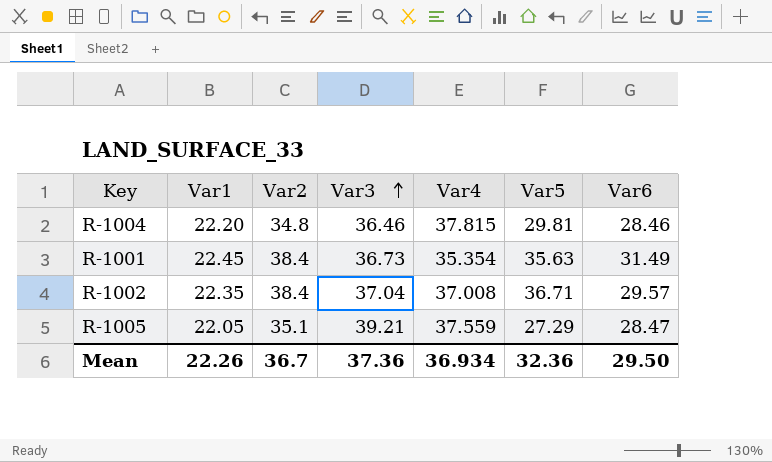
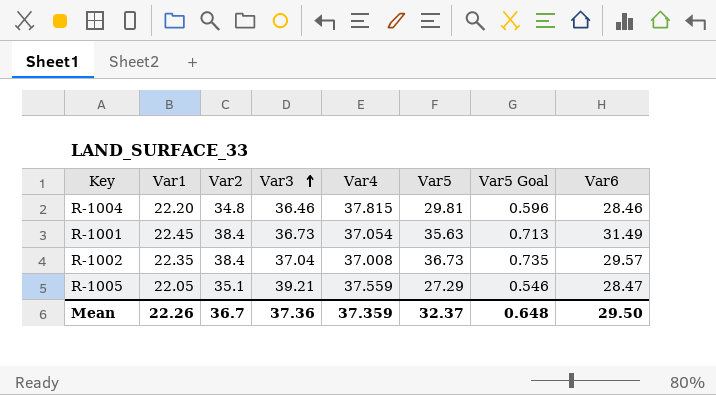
column Var5 Goal | formula: none -> [Var5] * 0.02
R-1001 | Var4: 35.354 -> 37.054
R-1002 | Var5: 36.71 -> 36.73
Mean | Var4: 36.934 -> 37.359
Mean | Var5: 32.36 -> 32.37

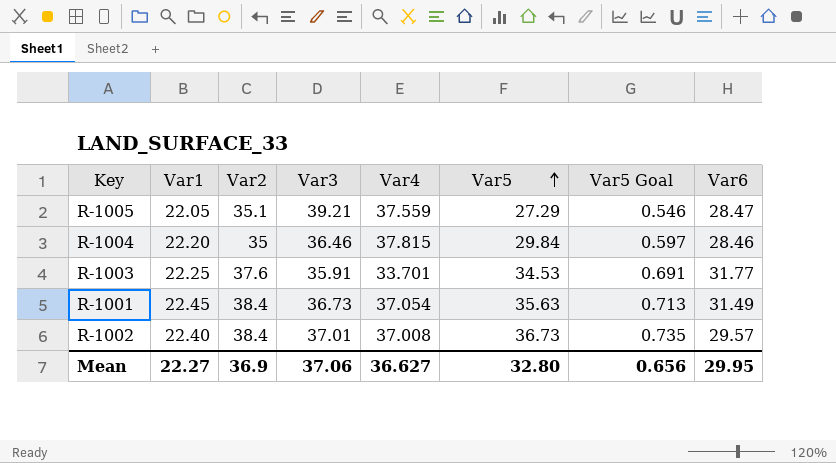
row order: Var3 ascending -> Var5 ascending
R-1004 | Var2: 34.8 -> 35
R-1004 | Var5: 29.81 -> 29.84
R-1004 | Var5 Goal: 0.596 -> 0.597
row R-1003: none -> 22.25 | 37.6 | 35.91 | 33.701 | 34.53 | 0.691 | 31.77
R-1002 | Var1: 22.35 -> 22.40
R-1002 | Var3: 37.04 -> 37.01
Mean | Var1: 22.26 -> 22.27
Mean | Var2: 36.7 -> 36.9
Mean | Var3: 37.36 -> 37.06
Mean | Var4: 37.359 -> 36.627
Mean | Var5: 32.37 -> 32.80
Mean | Var5 Goal: 0.648 -> 0.656
Mean | Var6: 29.50 -> 29.95

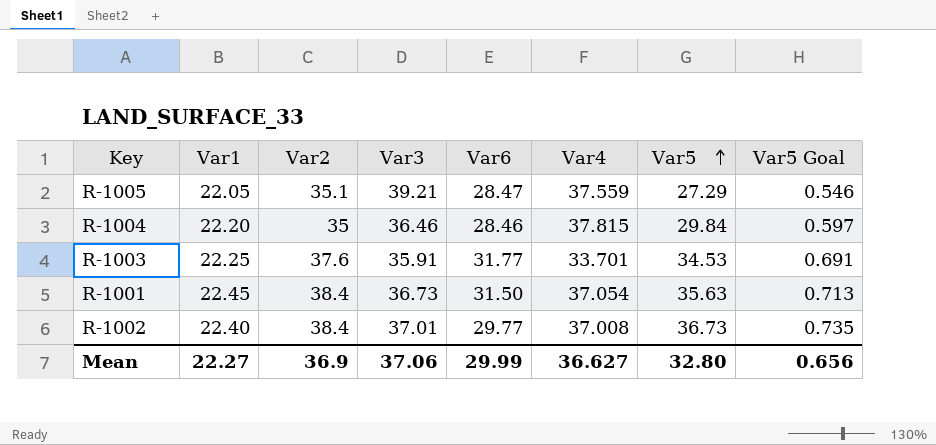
column Var6 | position: 8 -> 5
R-1001 | Var6: 31.49 -> 31.50
R-1002 | Var6: 29.57 -> 29.77
Mean | Var6: 29.95 -> 29.99

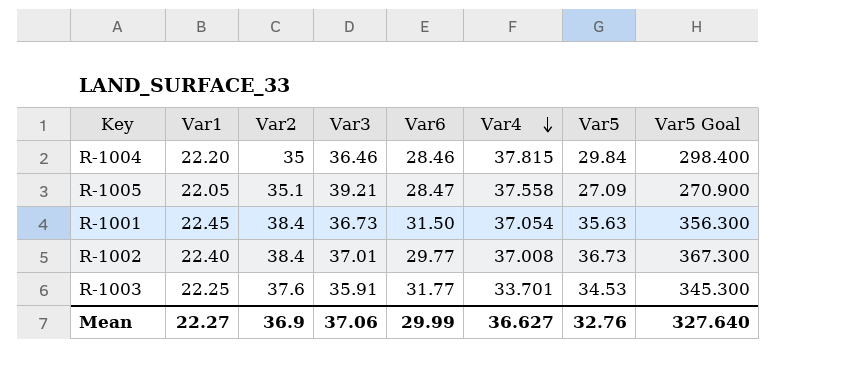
row order: Var5 ascending -> Var4 descending
column Var5 Goal | formula: [Var5] * 0.02 -> [Var5] * 10
R-1005 | Var4: 37.559 -> 37.558
R-1005 | Var5: 27.29 -> 27.09
Mean | Var5: 32.80 -> 32.76
Mean | Var5 Goal: 0.656 -> 327.640

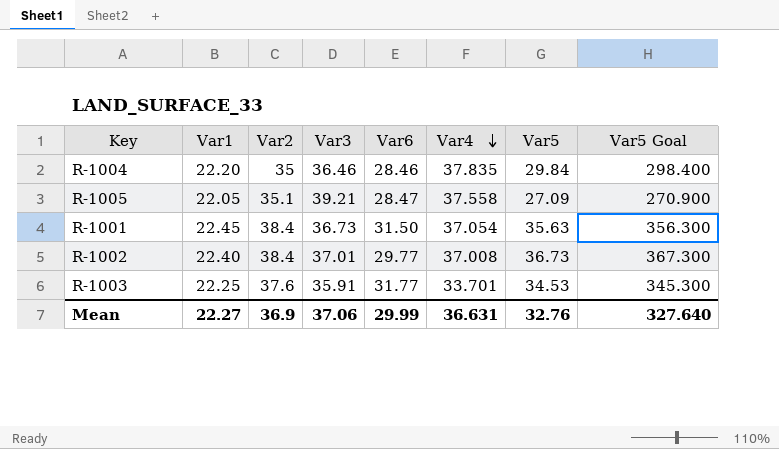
R-1004 | Var4: 37.815 -> 37.835
Mean | Var4: 36.627 -> 36.631

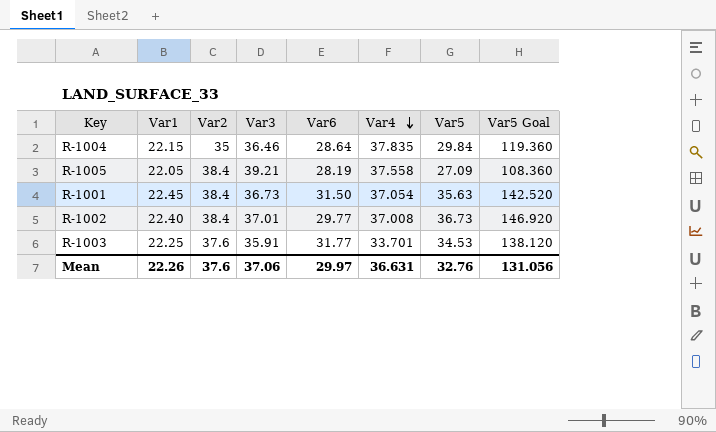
column Var5 Goal | formula: [Var5] * 10 -> [Var5] * 4
R-1004 | Var1: 22.20 -> 22.15
R-1004 | Var6: 28.46 -> 28.64
R-1005 | Var2: 35.1 -> 38.4
R-1005 | Var6: 28.47 -> 28.19
Mean | Var1: 22.27 -> 22.26
Mean | Var2: 36.9 -> 37.6
Mean | Var6: 29.99 -> 29.97
Mean | Var5 Goal: 327.640 -> 131.056

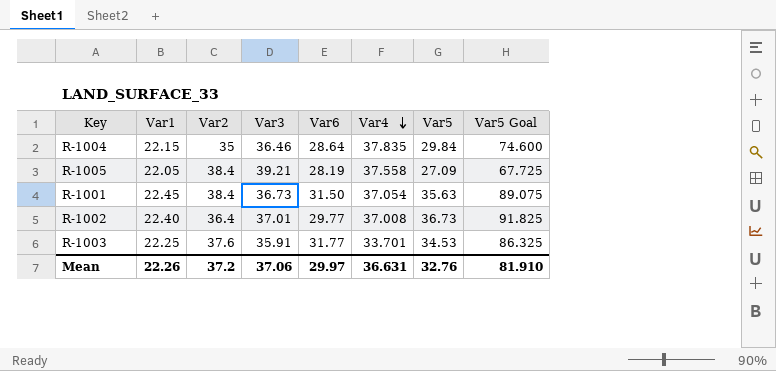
column Var5 Goal | formula: [Var5] * 4 -> [Var5] * 2.5
R-1002 | Var2: 38.4 -> 36.4
Mean | Var2: 37.6 -> 37.2
Mean | Var5 Goal: 131.056 -> 81.910

